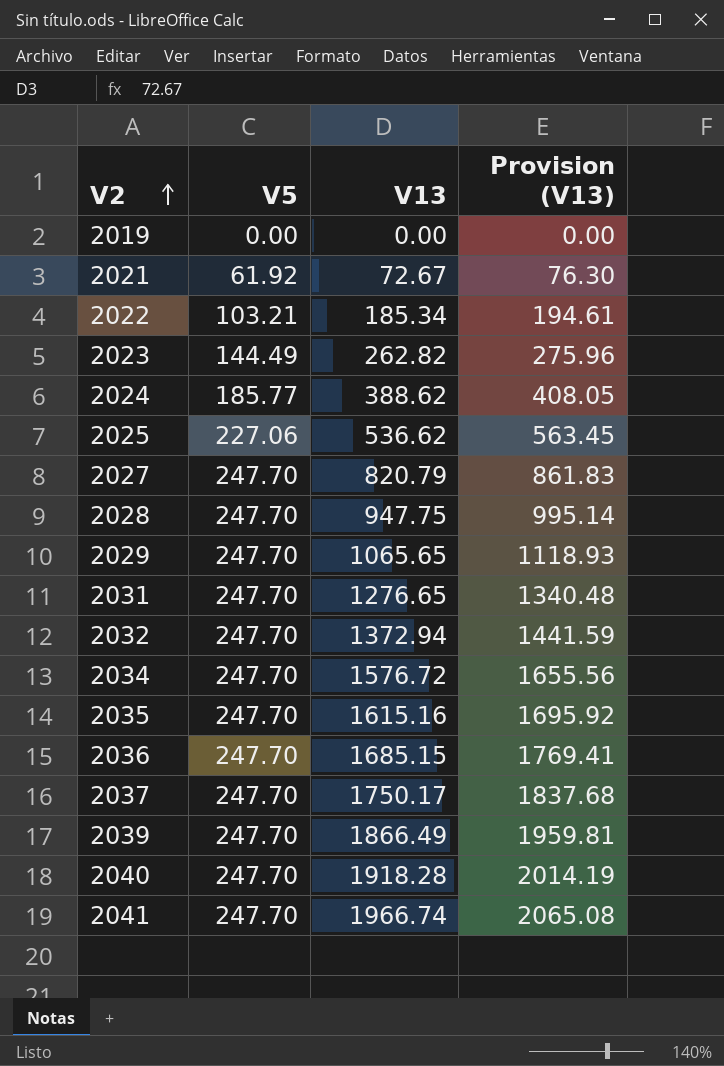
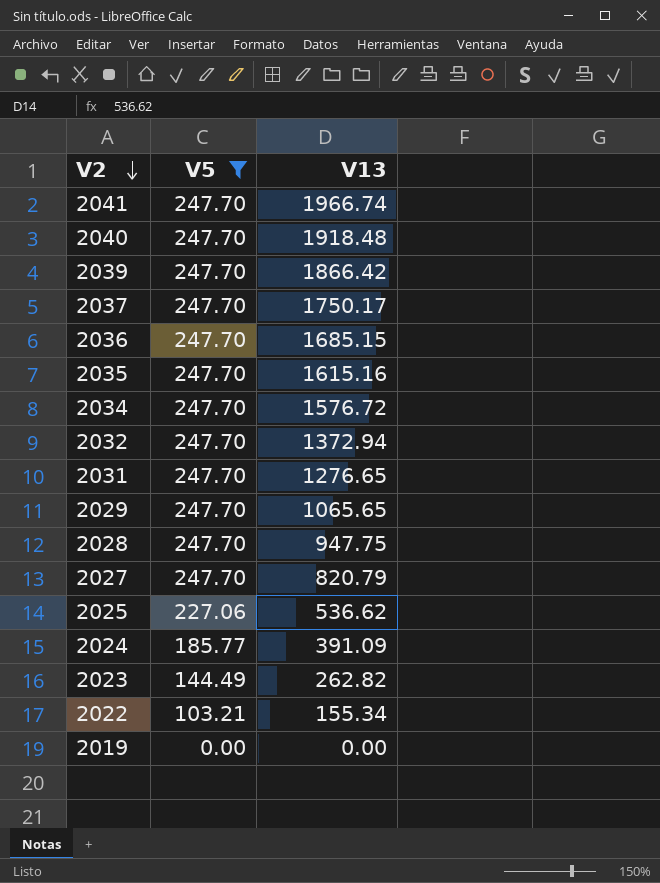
filter: none -> V5 != 61.92
row order: V2 ascending -> V2 descending
column Provision (V13) | formula: [V13] * 1.05 -> none
2040 | V13: 1918.28 -> 1918.48
2039 | V13: 1866.49 -> 1866.42
2024 | V13: 388.62 -> 391.09
2022 | V13: 185.34 -> 155.34

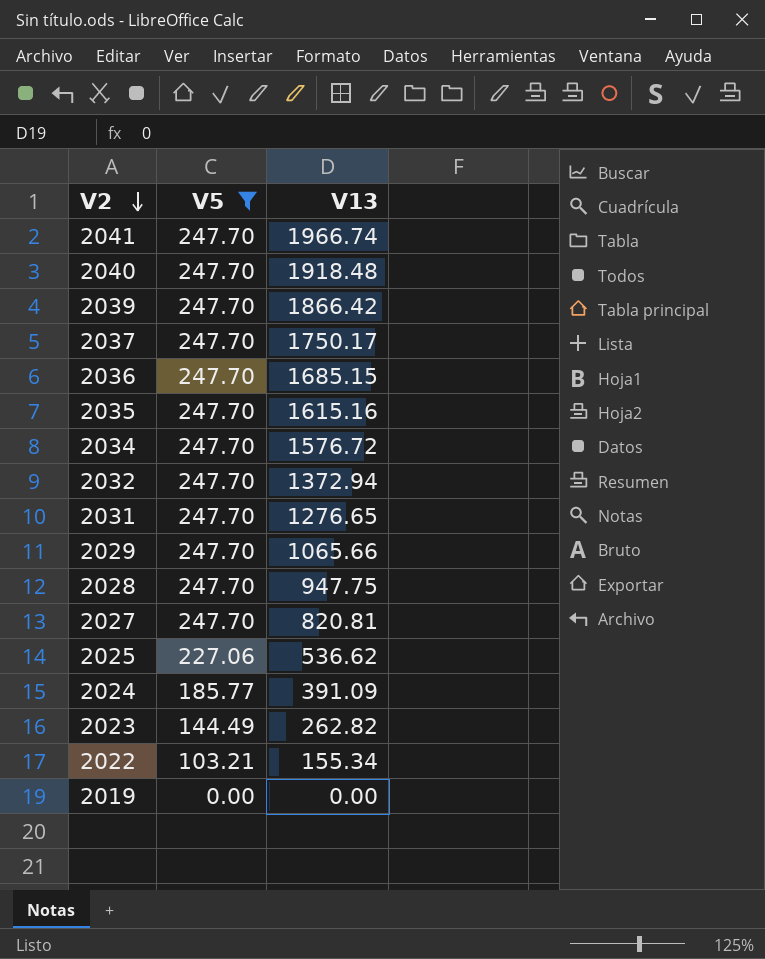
2029 | V13: 1065.65 -> 1065.66
2027 | V13: 820.79 -> 820.81

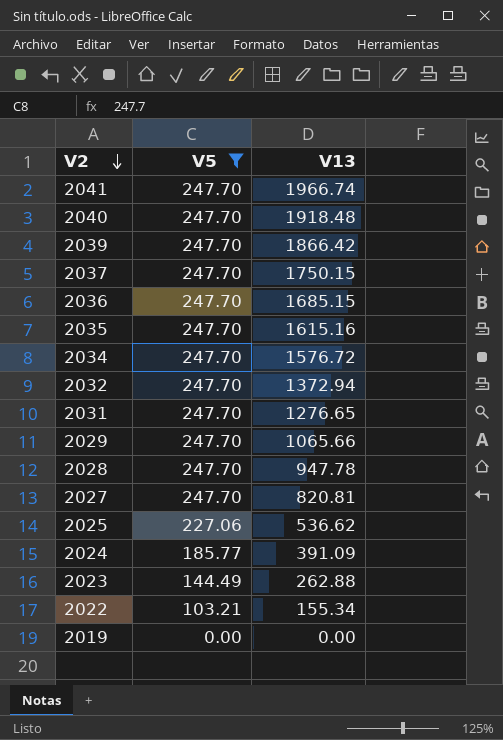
2037 | V13: 1750.17 -> 1750.15
2028 | V13: 947.75 -> 947.78
2023 | V13: 262.82 -> 262.88

